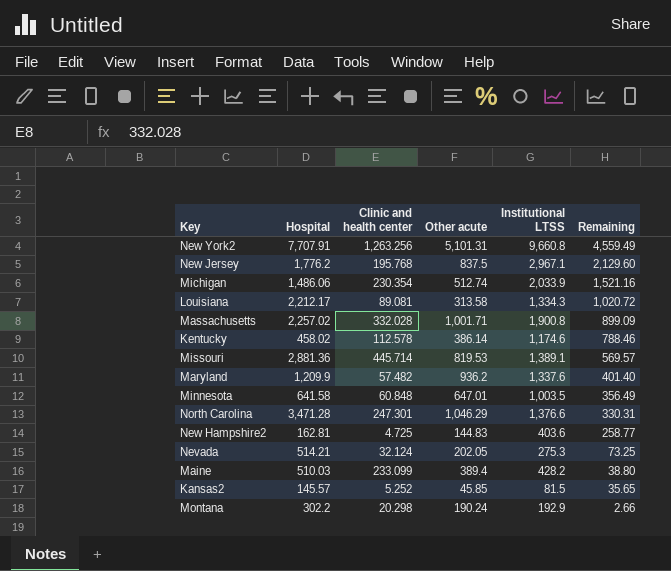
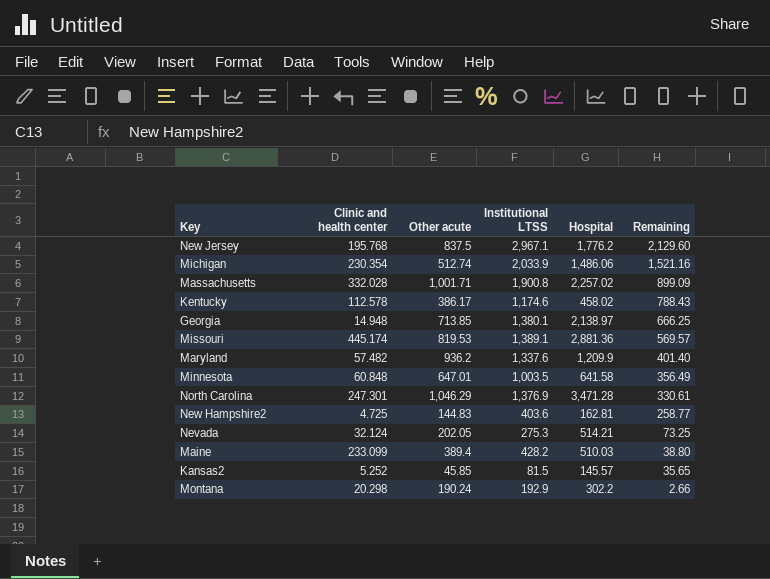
column Hospital | position: 2 -> 5
row New York2: 7,707.91 | 1,263.256 | 5,101.31 | 9,660.8 | 4,559.49 -> none
row Louisiana: 2,212.17 | 89.081 | 313.58 | 1,334.3 | 1,020.72 -> none
Kentucky | Other acute: 386.14 -> 386.17
Kentucky | Remaining: 788.46 -> 788.43
row Georgia: none -> 14.948 | 713.85 | 1,380.1 | 2,138.97 | 666.25
Missouri | Clinic and health center: 445.714 -> 445.174
North Carolina | Institutional LTSS: 1,376.6 -> 1,376.9
North Carolina | Remaining: 330.31 -> 330.61

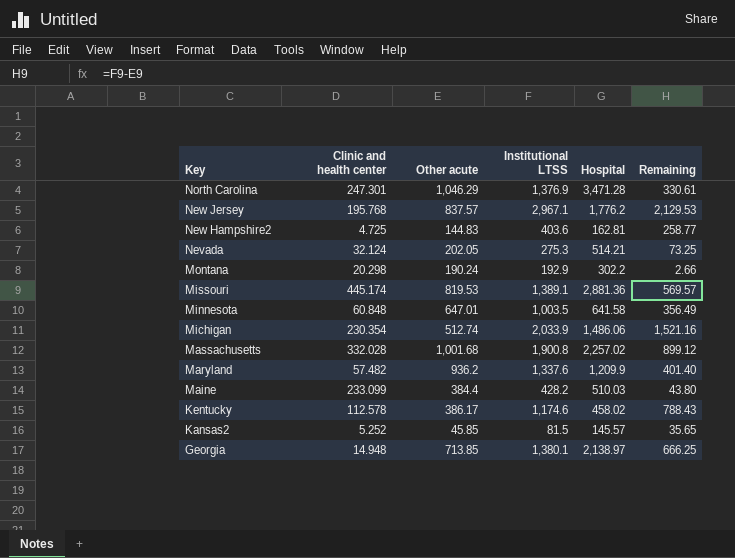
row order: Remaining descending -> Key descending
New Jersey | Other acute: 837.5 -> 837.57
New Jersey | Remaining: 2,129.60 -> 2,129.53
Massachusetts | Other acute: 1,001.71 -> 1,001.68
Massachusetts | Remaining: 899.09 -> 899.12
Maine | Other acute: 389.4 -> 384.4
Maine | Remaining: 38.80 -> 43.80

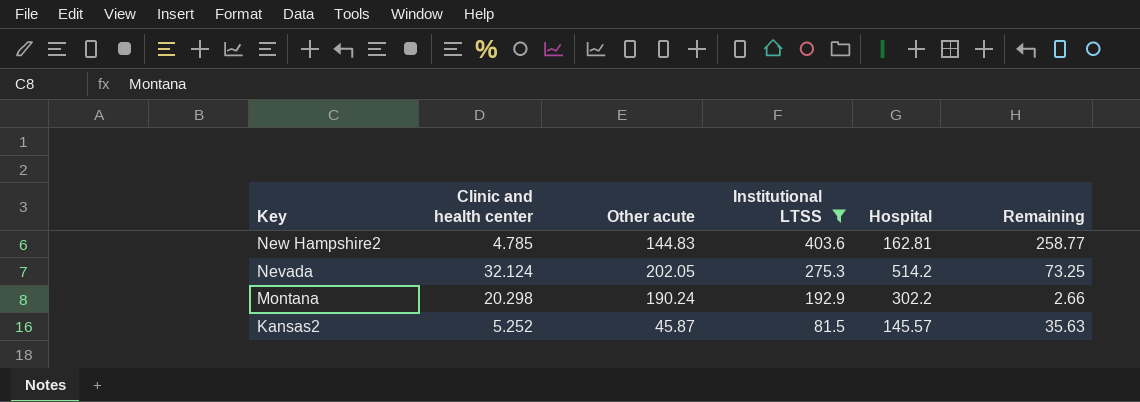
filter: none -> Institutional LTSS <= 403.6
New Hampshire2 | Clinic and health center: 4.725 -> 4.785
Nevada | Hospital: 514.21 -> 514.2
Kansas2 | Other acute: 45.85 -> 45.87
Kansas2 | Remaining: 35.65 -> 35.63

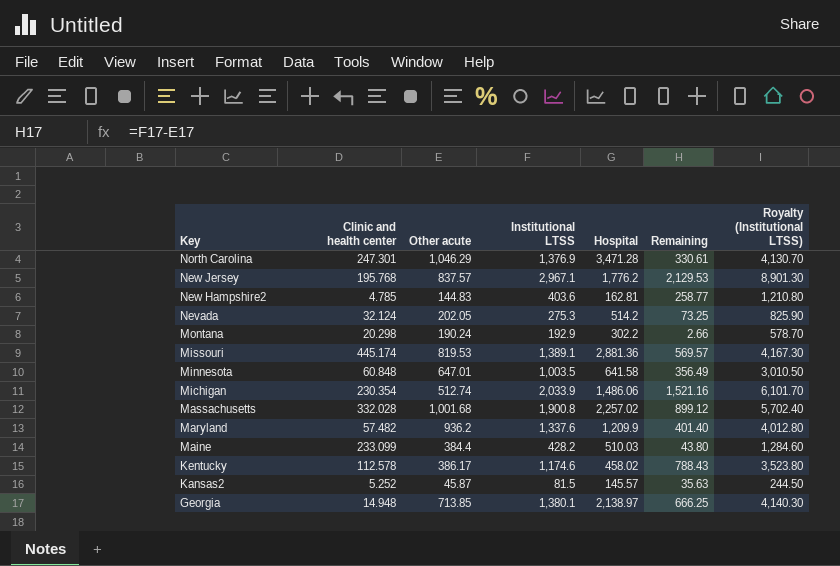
filter: Institutional LTSS <= 403.6 -> none
column Royalty (Institutional LTSS) | formula: none -> [Institutional LTSS] * 3

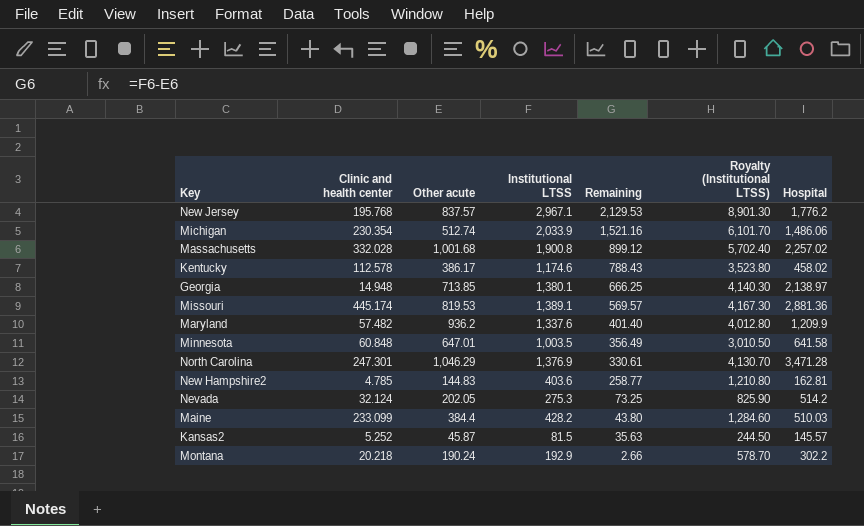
row order: Key descending -> Remaining descending
column Hospital | position: 5 -> 7
Montana | Clinic and health center: 20.298 -> 20.218

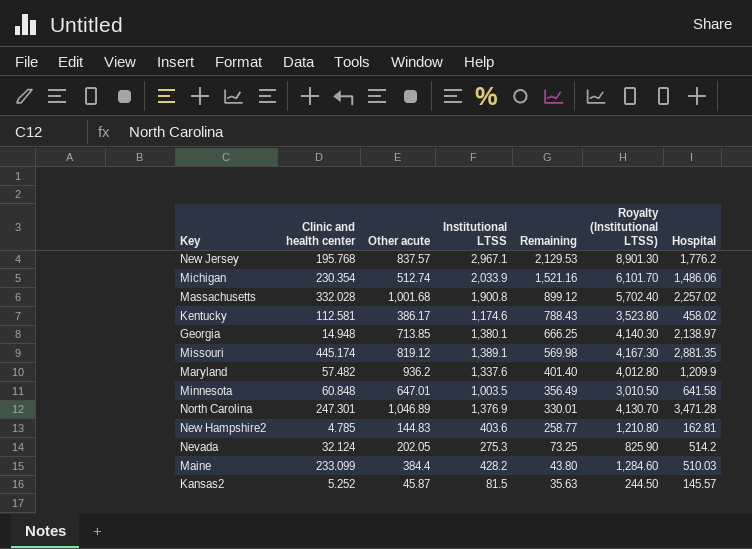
row Montana: 20.218 | 190.24 | 192.9 | 2.66 | 578.70 | 302.2 -> none
Kentucky | Clinic and health center: 112.578 -> 112.581
Missouri | Other acute: 819.53 -> 819.12
Missouri | Remaining: 569.57 -> 569.98
Missouri | Hospital: 2,881.36 -> 2,881.35
North Carolina | Other acute: 1,046.29 -> 1,046.89
North Carolina | Remaining: 330.61 -> 330.01

